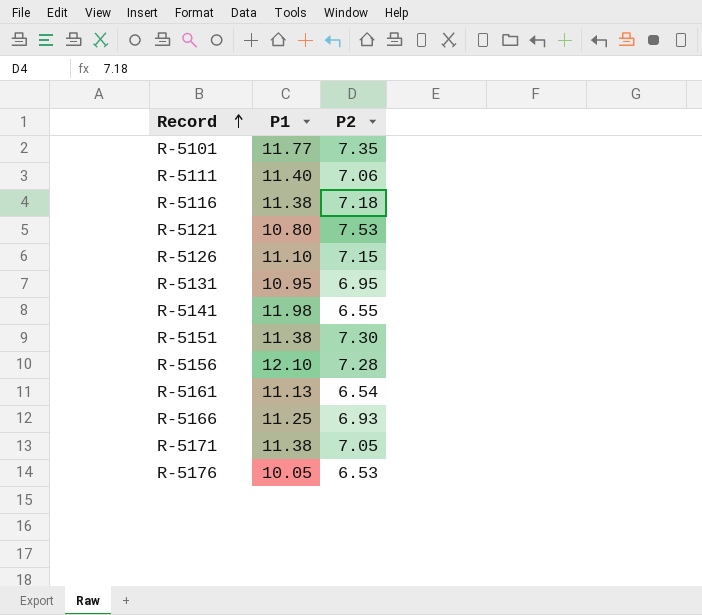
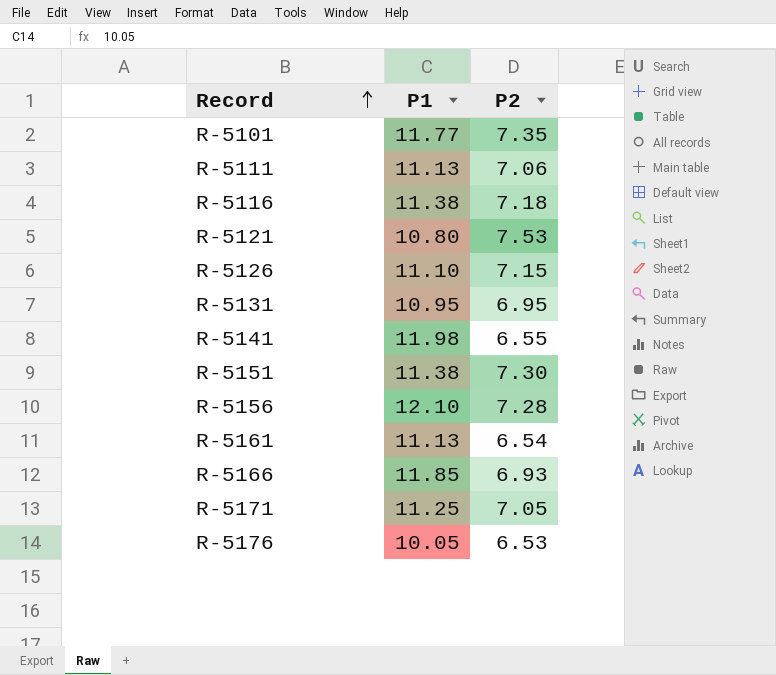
R-5111 | P1: 11.40 -> 11.13
R-5166 | P1: 11.25 -> 11.85
R-5171 | P1: 11.38 -> 11.25

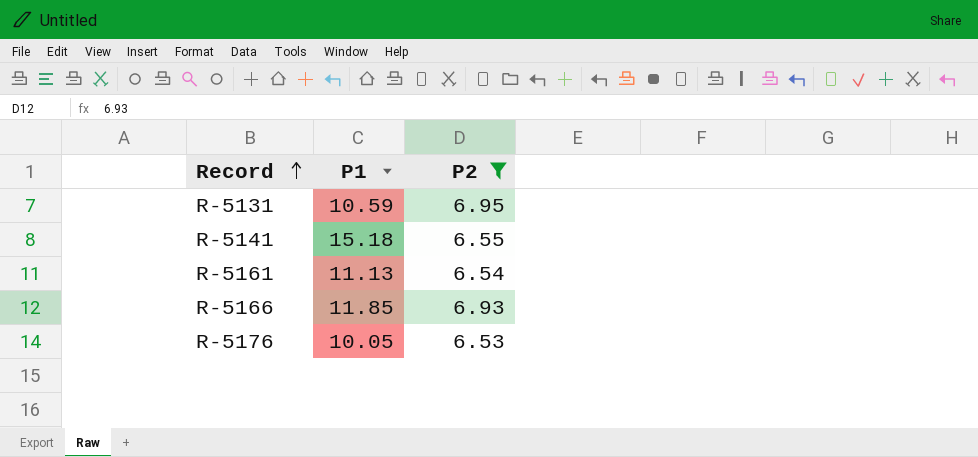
filter: none -> P2 <= 6.95
R-5131 | P1: 10.95 -> 10.59
R-5141 | P1: 11.98 -> 15.18

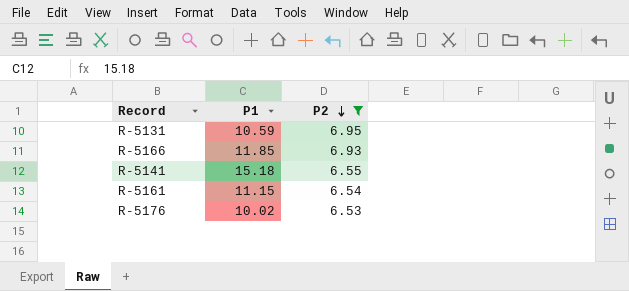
row order: Record ascending -> P2 descending
R-5161 | P1: 11.13 -> 11.15
R-5176 | P1: 10.05 -> 10.02

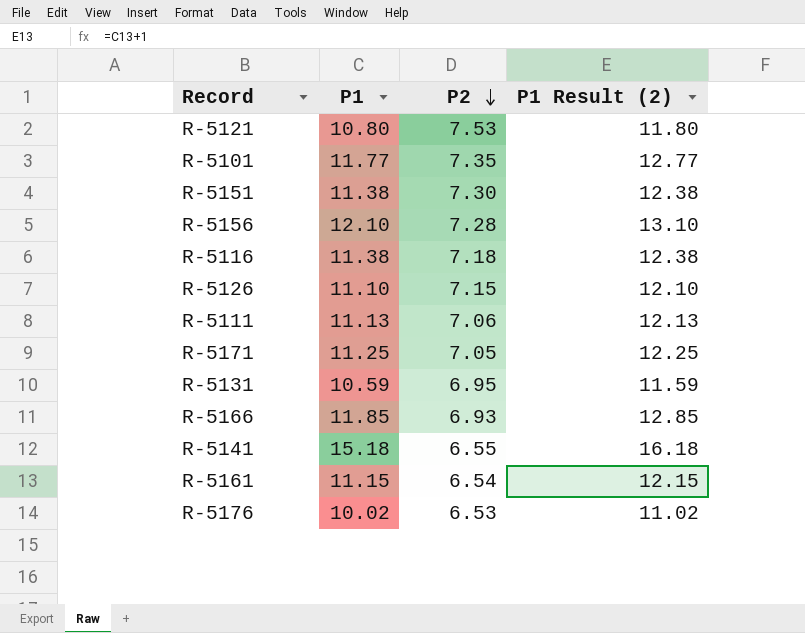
filter: P2 <= 6.95 -> none
column P1 Result (2) | formula: none -> [P1] + 1

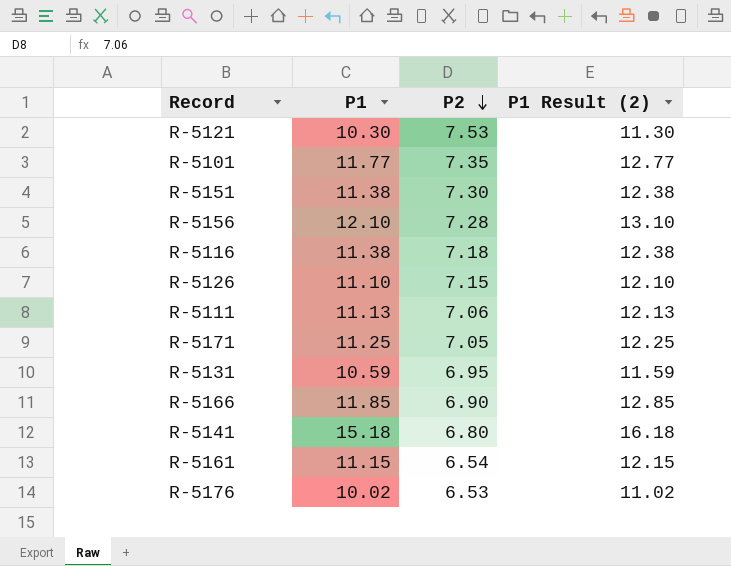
R-5121 | P1: 10.80 -> 10.30
R-5121 | P1 Result (2): 11.80 -> 11.30
R-5166 | P2: 6.93 -> 6.90
R-5141 | P2: 6.55 -> 6.80

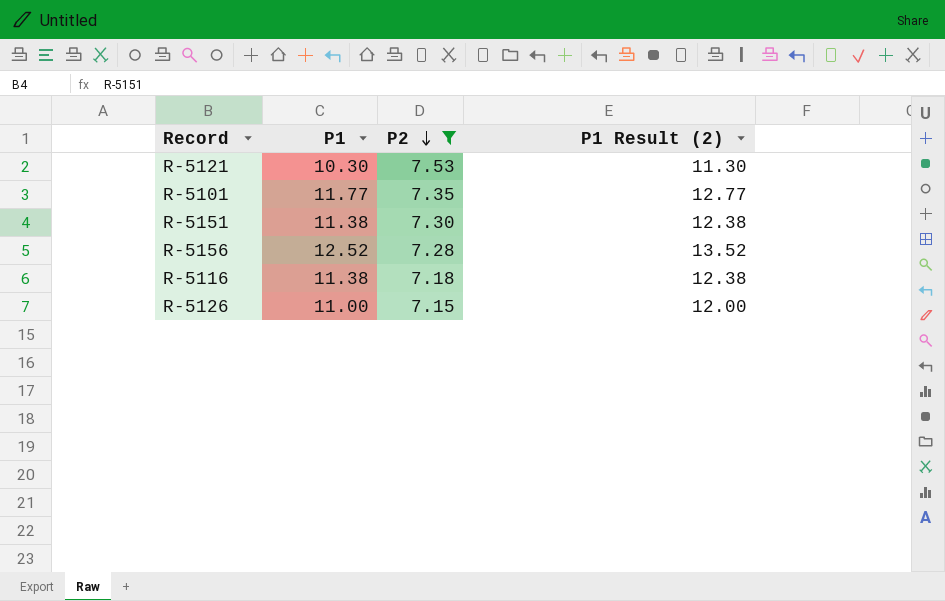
filter: none -> P2 >= 7.15
R-5156 | P1: 12.10 -> 12.52
R-5156 | P1 Result (2): 13.10 -> 13.52
R-5126 | P1: 11.10 -> 11.00
R-5126 | P1 Result (2): 12.10 -> 12.00

